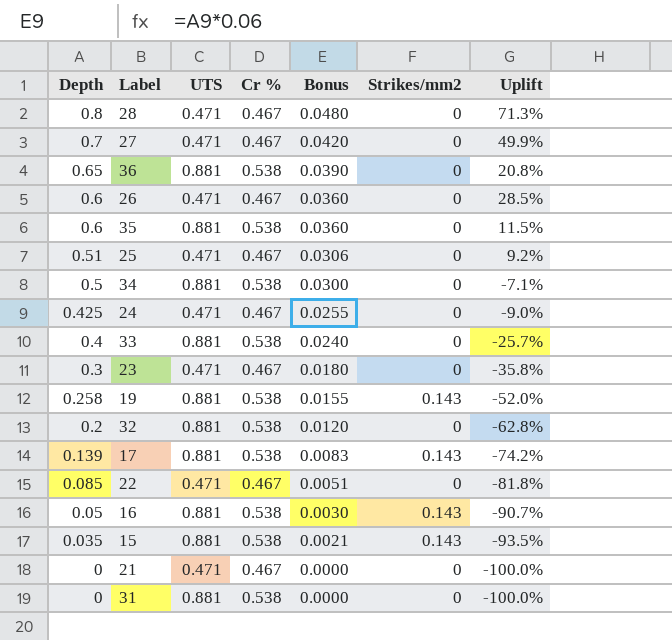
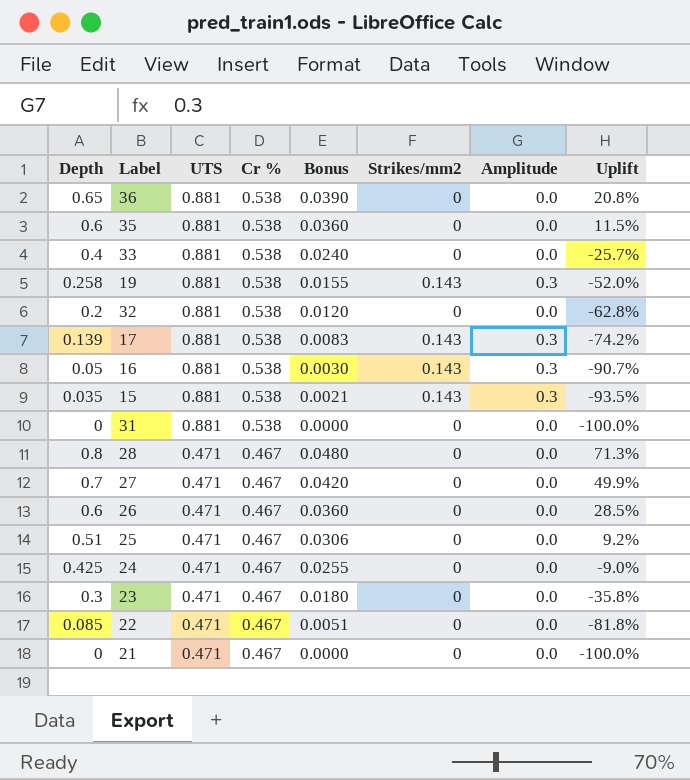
row order: Depth descending -> UTS descending
column Amplitude | position: none -> 7
row 34: 0.5 | 0.881 | 0.538 | 0.0300 | 0 | -7.1% -> none

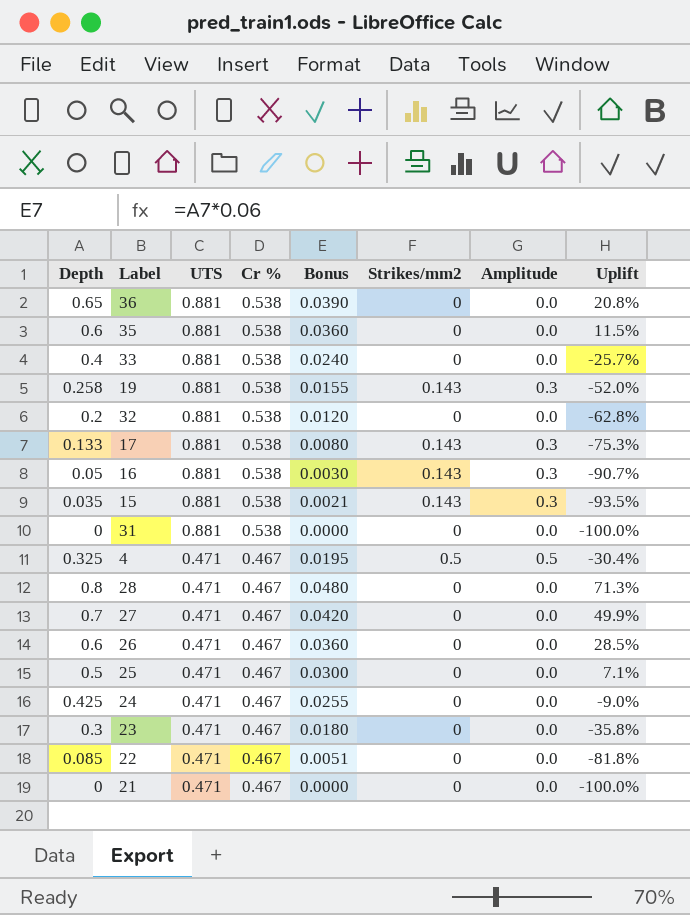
17 | Depth: 0.139 -> 0.133
17 | Bonus: 0.0083 -> 0.0080
17 | Uplift: -74.2% -> -75.3%
row 4: none -> 0.325 | 0.471 | 0.467 | 0.0195 | 0.5 | 0.5 | -30.4%
25 | Depth: 0.51 -> 0.5
25 | Bonus: 0.0306 -> 0.0300
25 | Uplift: 9.2% -> 7.1%

